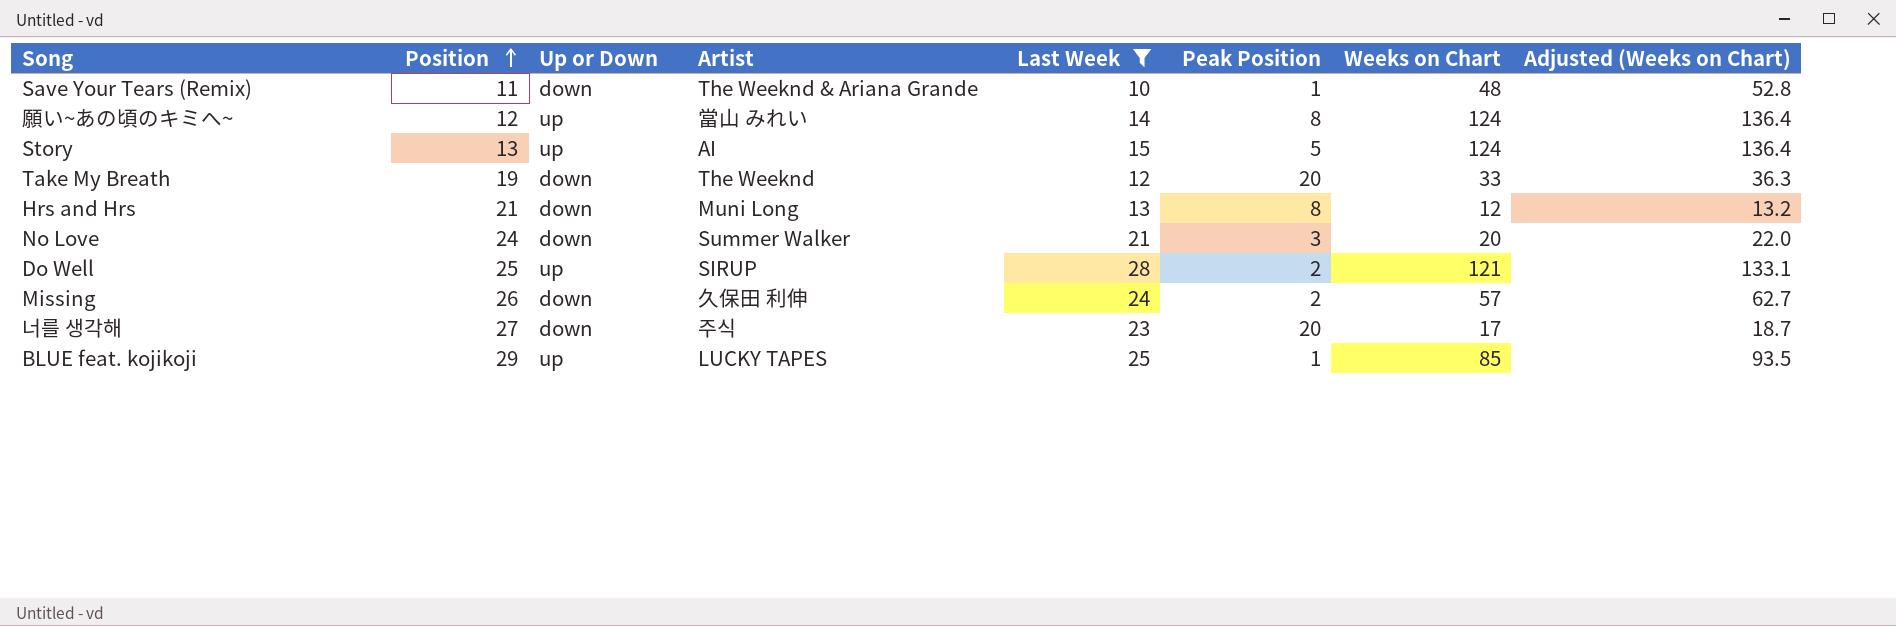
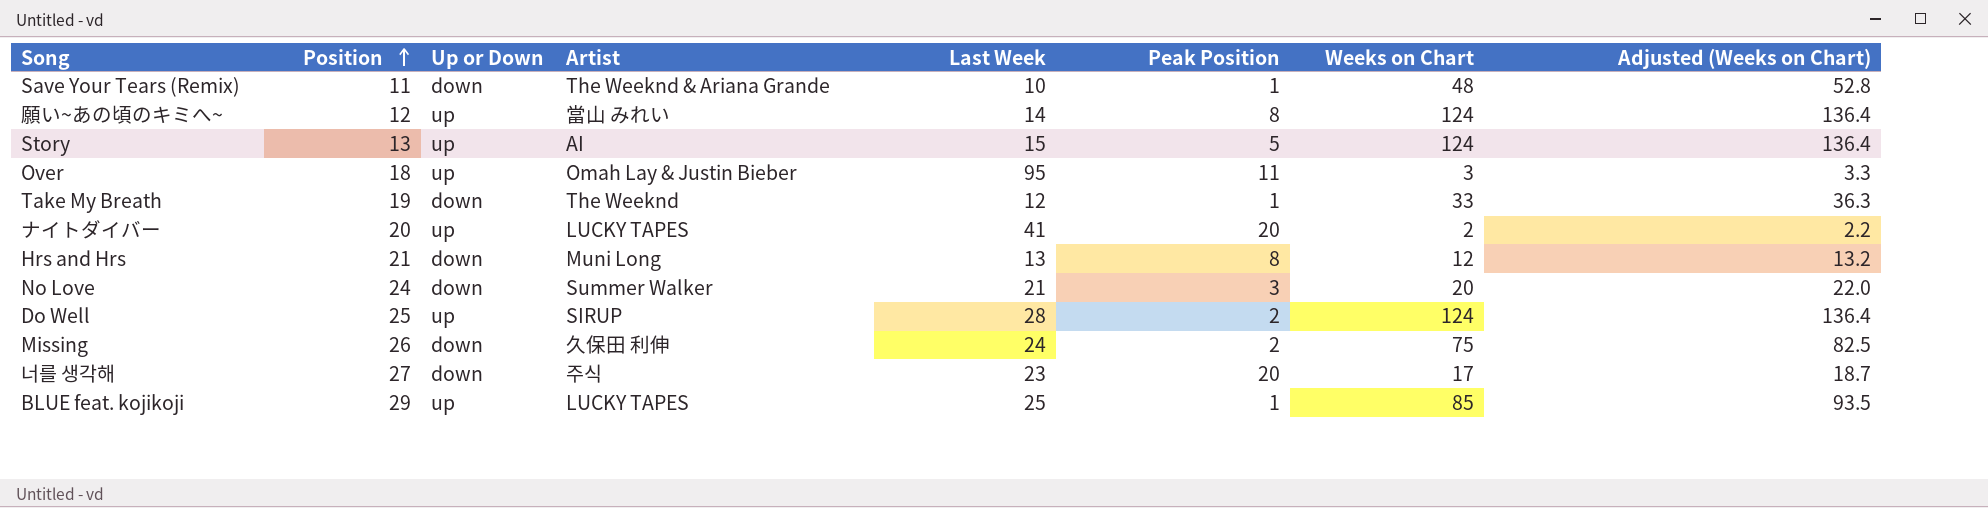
filter: Last Week <= 28 -> none
Take My Breath | Peak Position: 20 -> 1
Do Well | Weeks on Chart: 121 -> 124
Do Well | Adjusted (Weeks on Chart): 133.1 -> 136.4
Missing | Weeks on Chart: 57 -> 75
Missing | Adjusted (Weeks on Chart): 62.7 -> 82.5

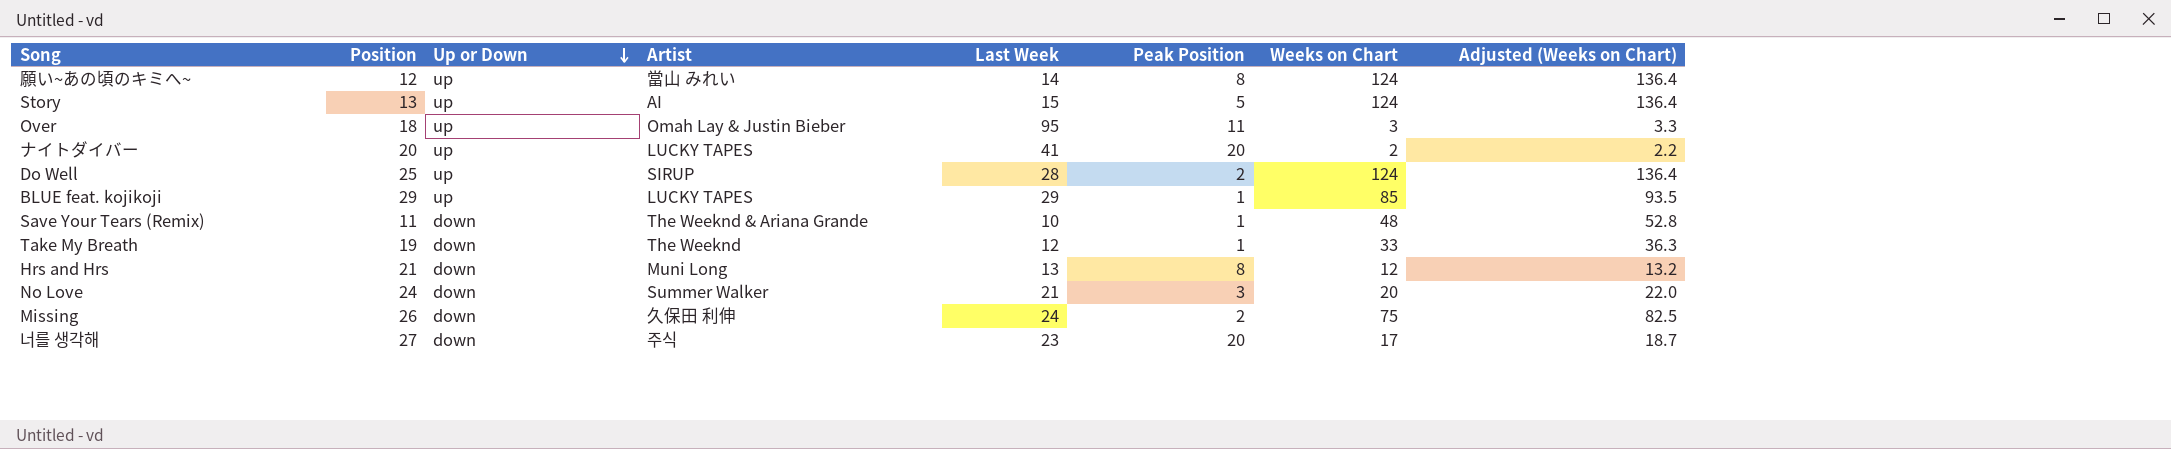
row order: Position ascending -> Up or Down descending
BLUE feat. kojikoji | Last Week: 25 -> 29

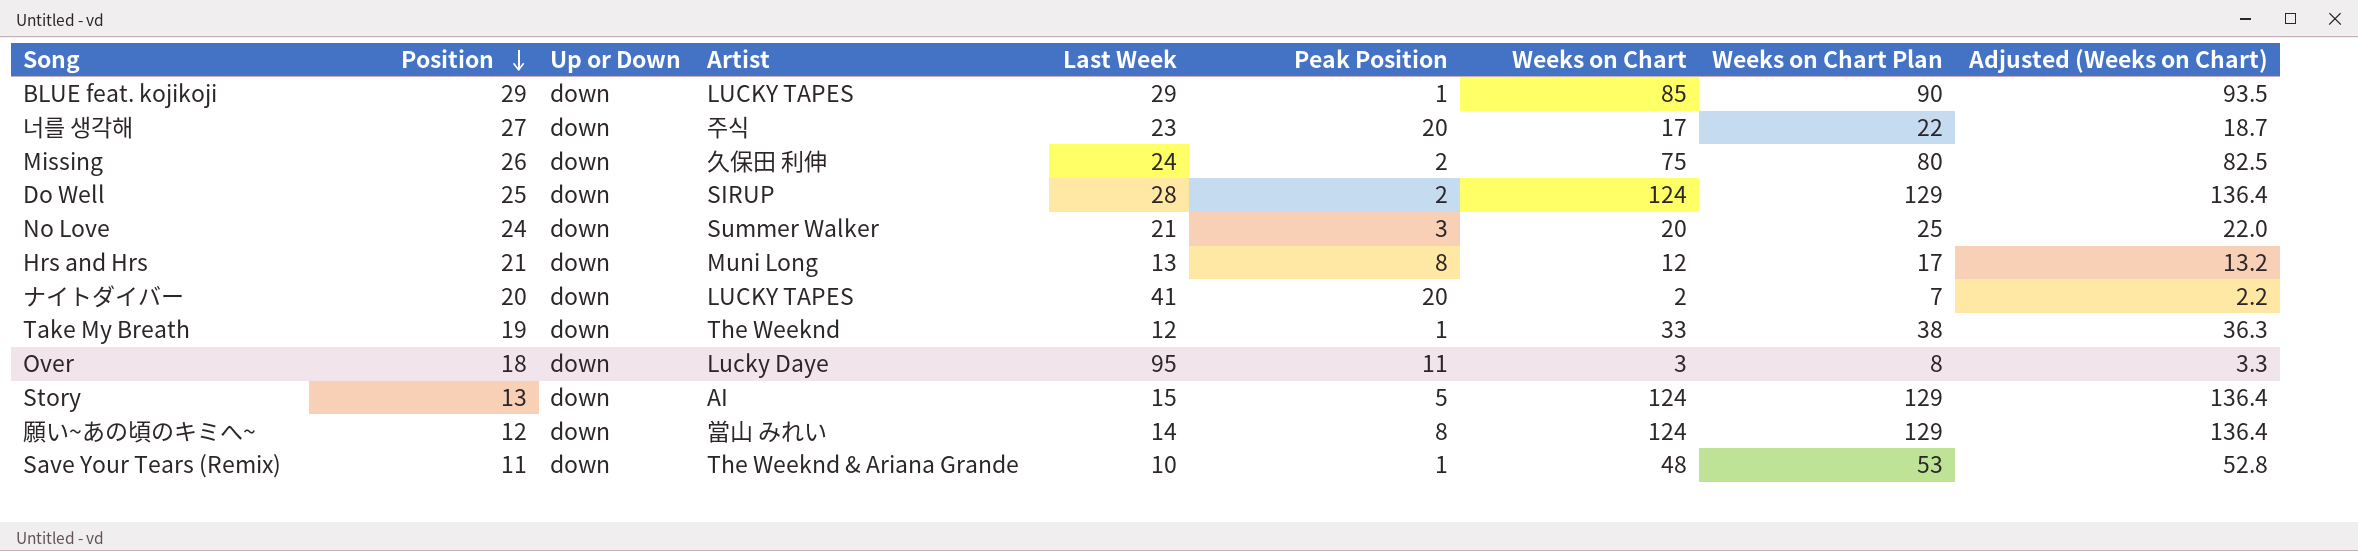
row order: Up or Down descending -> Position descending
column Weeks on Chart Plan | formula: none -> [Weeks on Chart] + 5
BLUE feat. kojikoji | Up or Down: up -> down
Do Well | Up or Down: up -> down
ナイトダイバー | Up or Down: up -> down
Over | Up or Down: up -> down
Over | Artist: Omah Lay & Justin Bieber -> Lucky Daye
Story | Up or Down: up -> down
願い~あの頃のキミへ~ | Up or Down: up -> down

